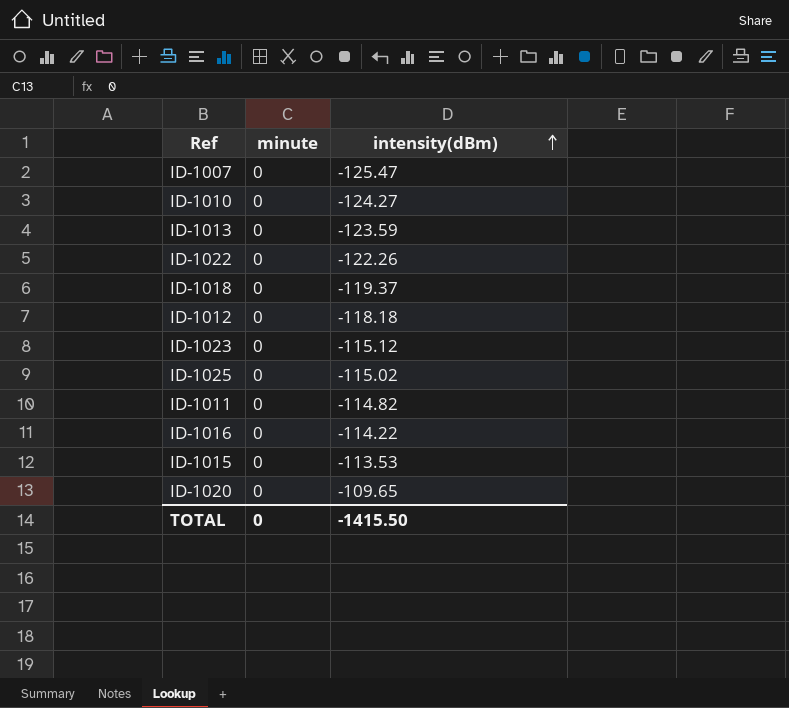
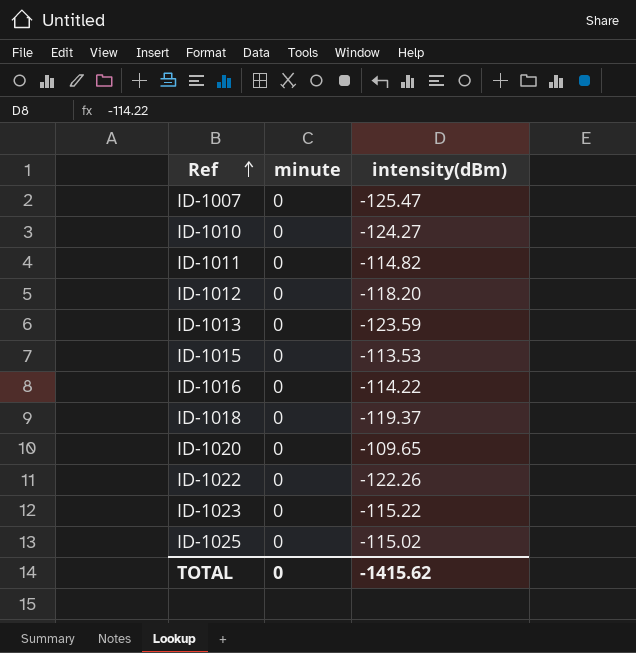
row order: intensity(dBm) ascending -> Ref ascending
ID-1012 | intensity(dBm): -118.18 -> -118.20
ID-1023 | intensity(dBm): -115.12 -> -115.22
TOTAL | intensity(dBm): -1415.50 -> -1415.62

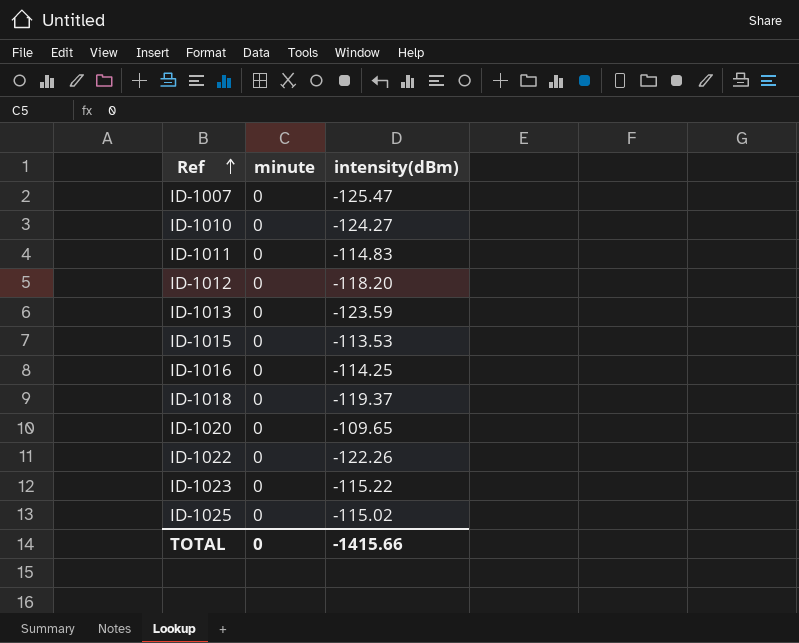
ID-1011 | intensity(dBm): -114.82 -> -114.83
ID-1016 | intensity(dBm): -114.22 -> -114.25
TOTAL | intensity(dBm): -1415.62 -> -1415.66

